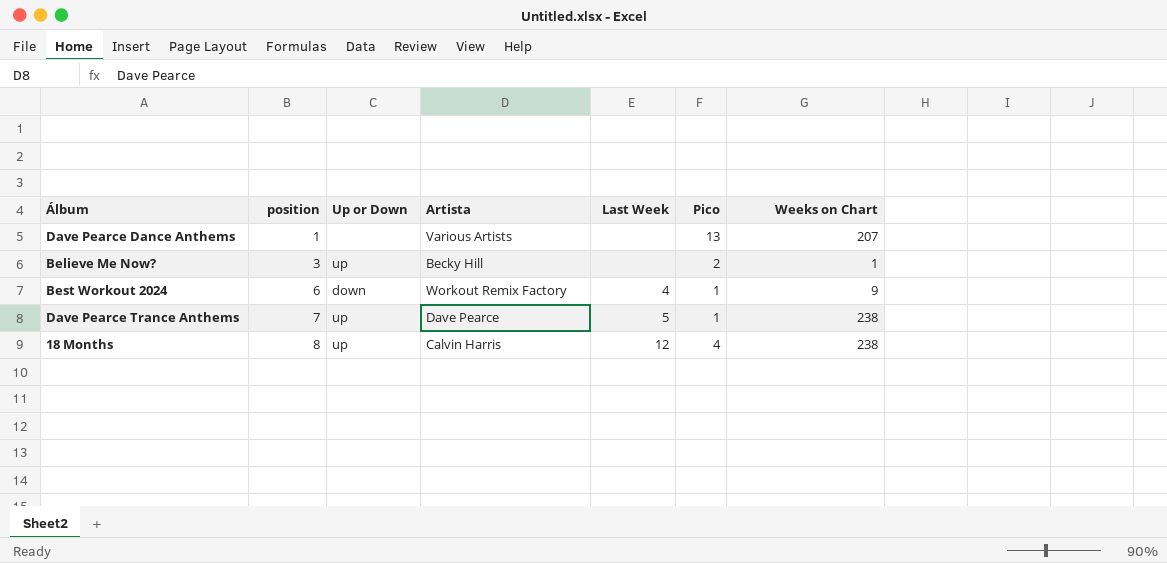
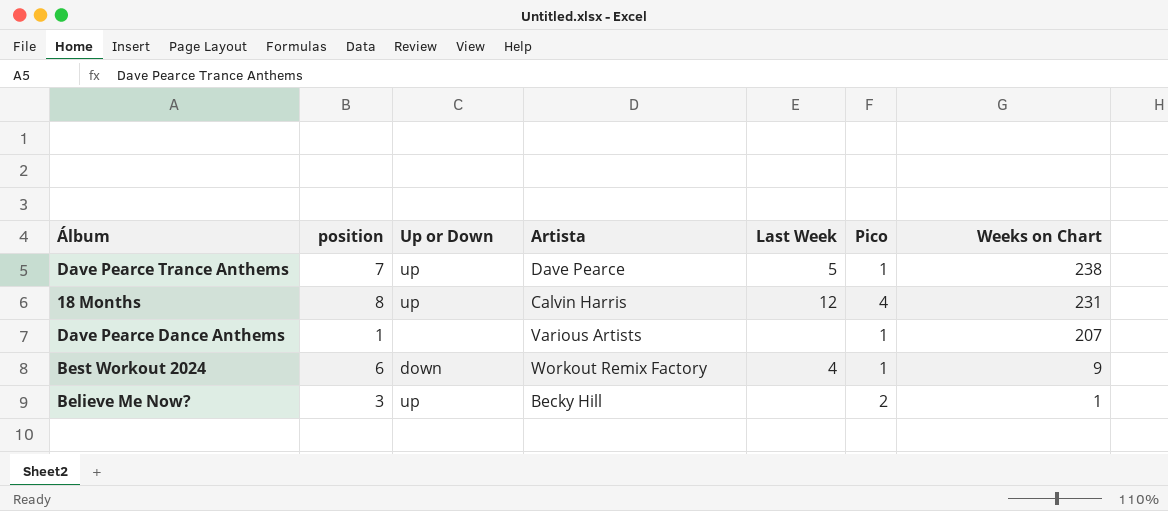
row order: position ascending -> Weeks on Chart descending
18 Months | Weeks on Chart: 238 -> 231
Dave Pearce Dance Anthems | Pico: 13 -> 1

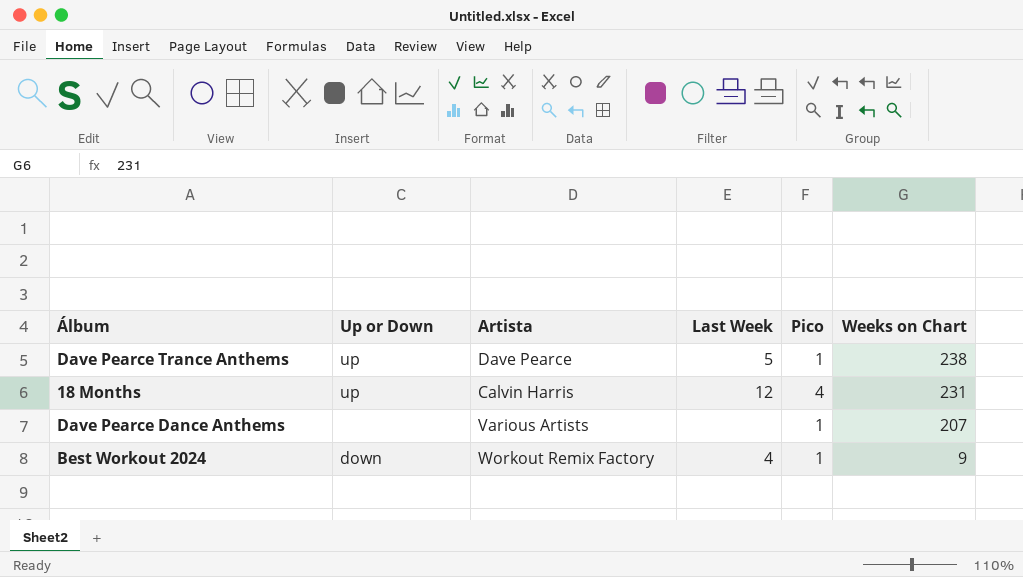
column position | position: 2 -> none
row Believe Me Now?: 3 | up | Becky Hill | none | 2 | 1 -> none

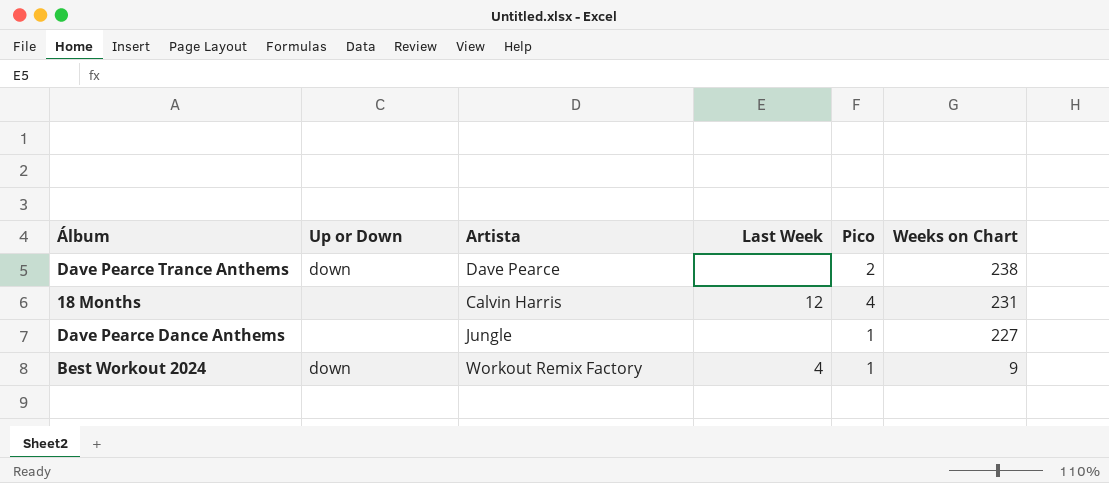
Dave Pearce Trance Anthems | Up or Down: up -> down
Dave Pearce Trance Anthems | Last Week: 5 -> none
Dave Pearce Trance Anthems | Pico: 1 -> 2
18 Months | Up or Down: up -> none
Dave Pearce Dance Anthems | Artista: Various Artists -> Jungle
Dave Pearce Dance Anthems | Weeks on Chart: 207 -> 227

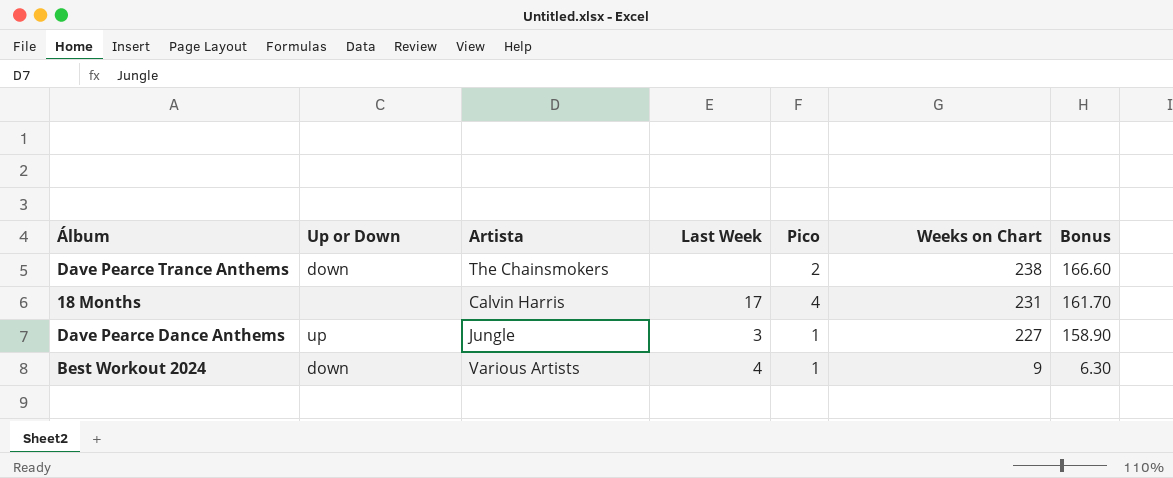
column Bonus | formula: none -> [Weeks on Chart] * 0.7
Dave Pearce Trance Anthems | Artista: Dave Pearce -> The Chainsmokers
18 Months | Last Week: 12 -> 17
Dave Pearce Dance Anthems | Up or Down: none -> up
Dave Pearce Dance Anthems | Last Week: none -> 3
Best Workout 2024 | Artista: Workout Remix Factory -> Various Artists

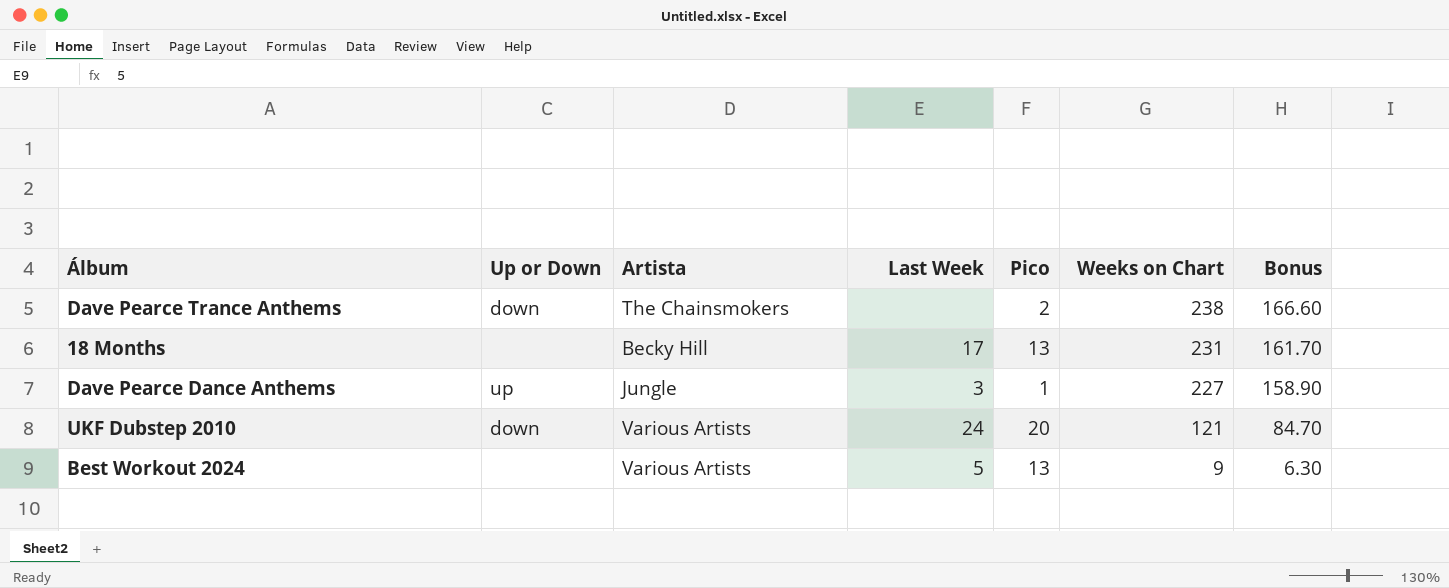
18 Months | Artista: Calvin Harris -> Becky Hill
18 Months | Pico: 4 -> 13
row UKF Dubstep 2010: none -> down | Various Artists | 24 | 20 | 121 | 84.70
Best Workout 2024 | Up or Down: down -> none
Best Workout 2024 | Last Week: 4 -> 5
Best Workout 2024 | Pico: 1 -> 13

